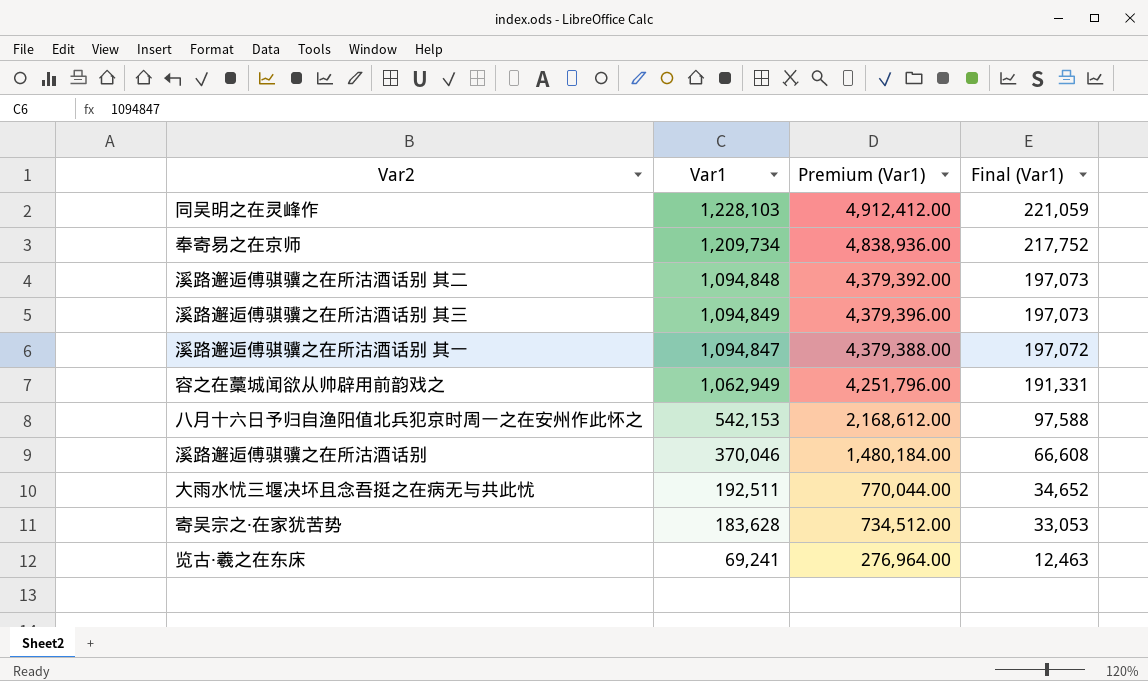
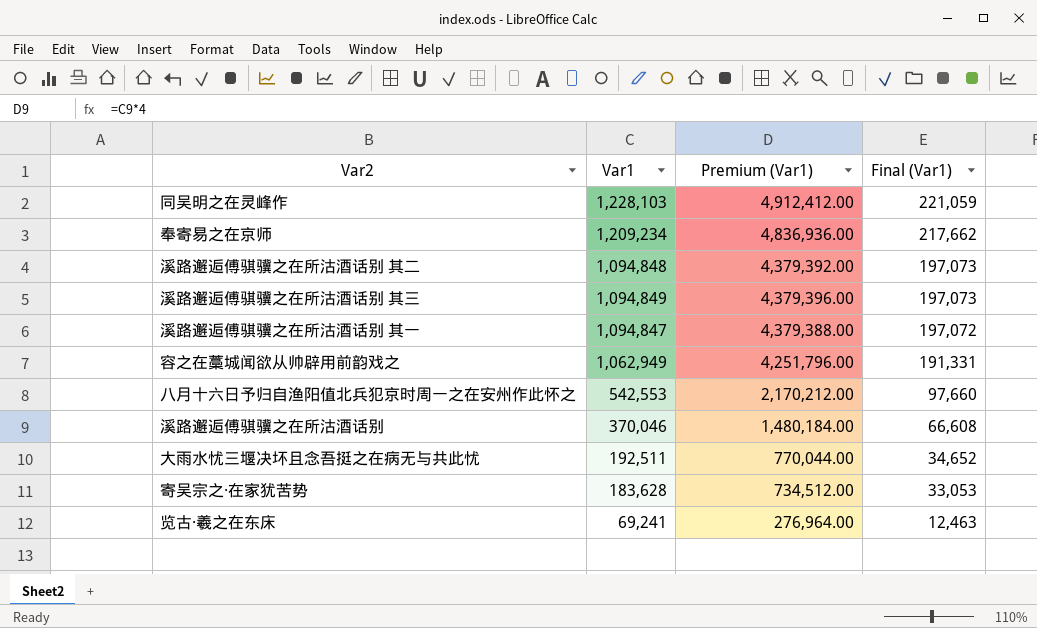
奉寄易之在京师 | Var1: 1,209,734 -> 1,209,234
奉寄易之在京师 | Premium (Var1): 4,838,936.00 -> 4,836,936.00
奉寄易之在京师 | Final (Var1): 217,752 -> 217,662
八月十六日予归自渔阳值北兵犯京时周一之在安州作此怀之 | Var1: 542,153 -> 542,553
八月十六日予归自渔阳值北兵犯京时周一之在安州作此怀之 | Premium (Var1): 2,168,612.00 -> 2,170,212.00
八月十六日予归自渔阳值北兵犯京时周一之在安州作此怀之 | Final (Var1): 97,588 -> 97,660

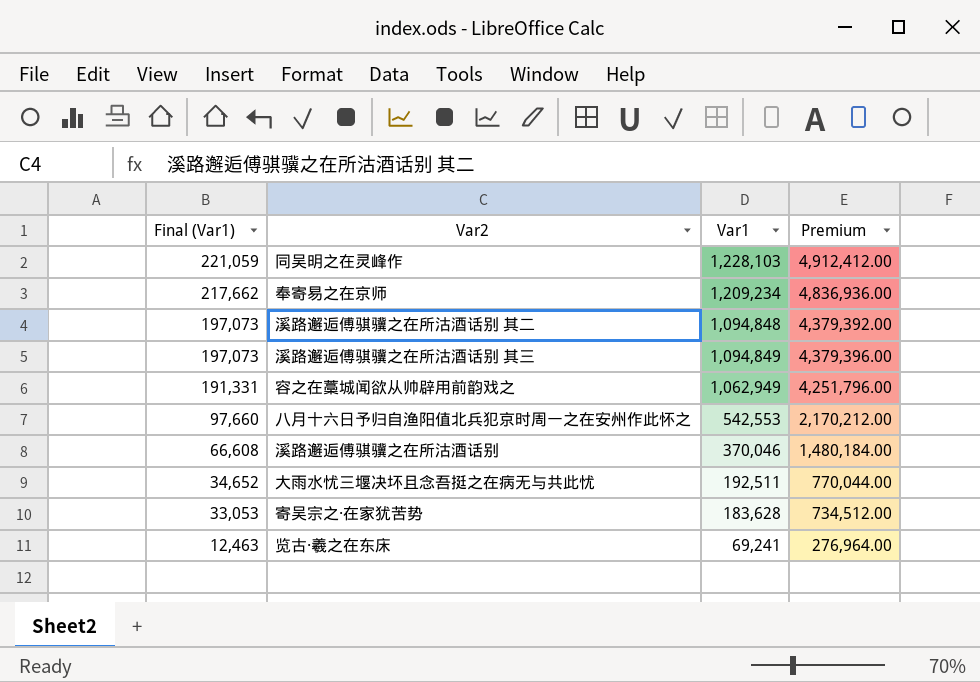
column Final (Var1) | position: 4 -> 1
column name: Premium (Var1) -> Premium
row 溪路邂逅傅骐骥之在所沽酒话别 其一: 1,094,847 | 4,379,388.00 | 197,072 -> none

